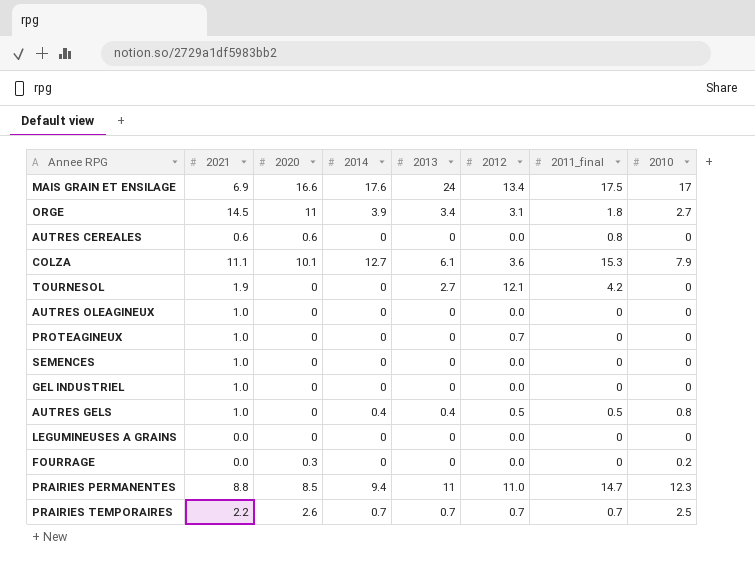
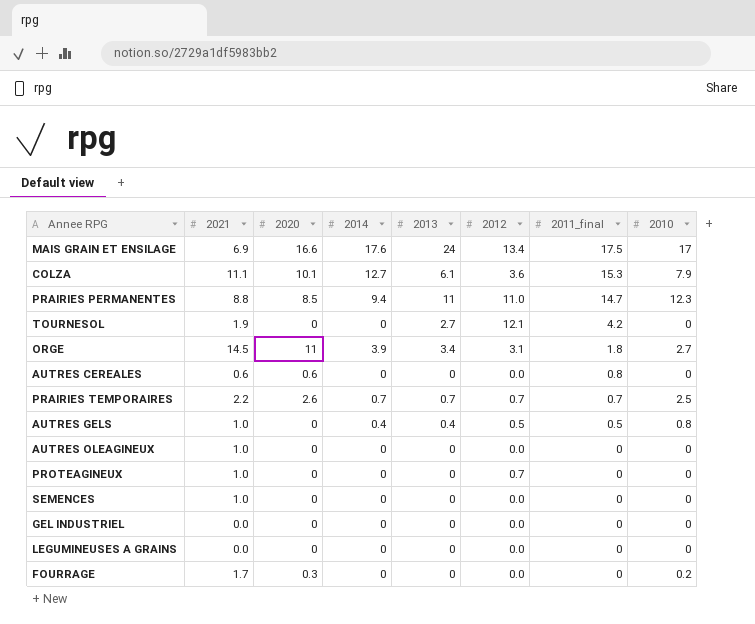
row order: none -> 2011_final descending
GEL INDUSTRIEL | 2021: 1.0 -> 0.0
FOURRAGE | 2021: 0.0 -> 1.7

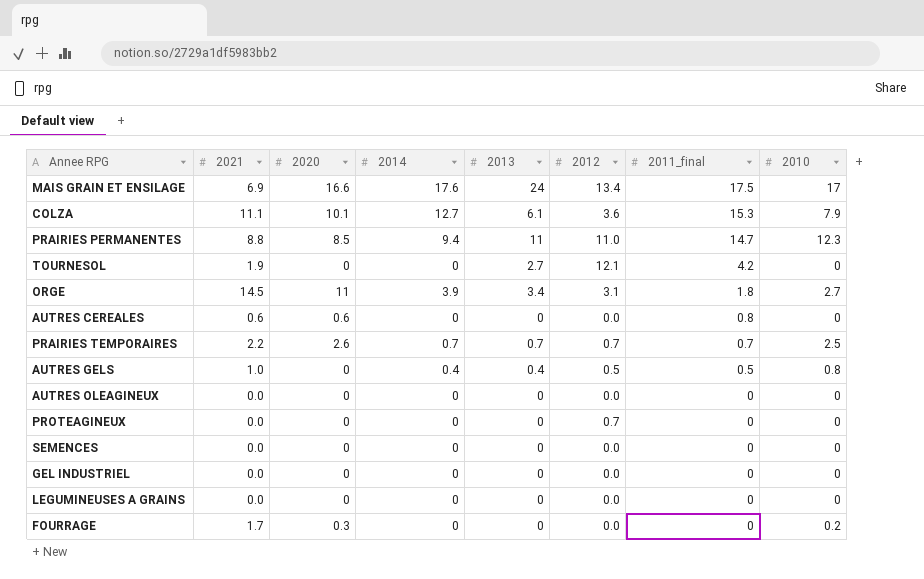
AUTRES OLEAGINEUX | 2021: 1.0 -> 0.0
PROTEAGINEUX | 2021: 1.0 -> 0.0
SEMENCES | 2021: 1.0 -> 0.0

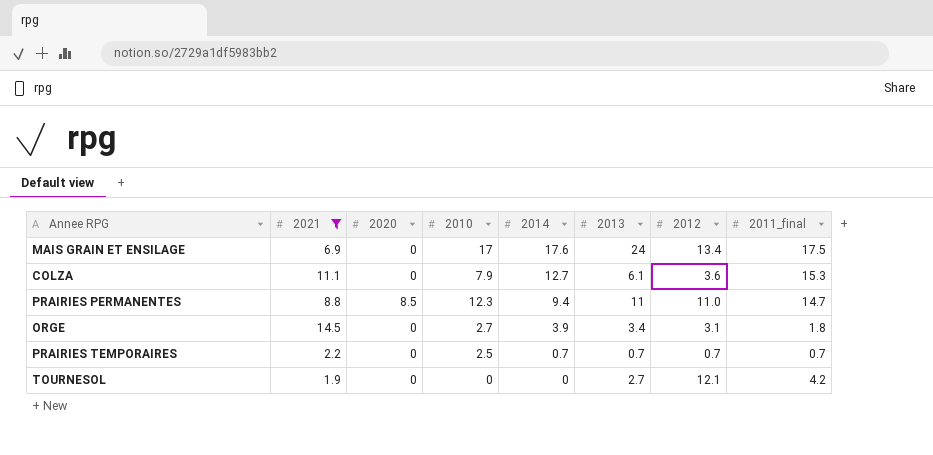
filter: none -> 2021 >= 1.9
row order: 2011_final descending -> 2014 descending
column 2010 | position: 8 -> 4
MAIS GRAIN ET ENSILAGE | 2020: 16.6 -> 0
COLZA | 2020: 10.1 -> 0
ORGE | 2020: 11 -> 0
PRAIRIES TEMPORAIRES | 2020: 2.6 -> 0

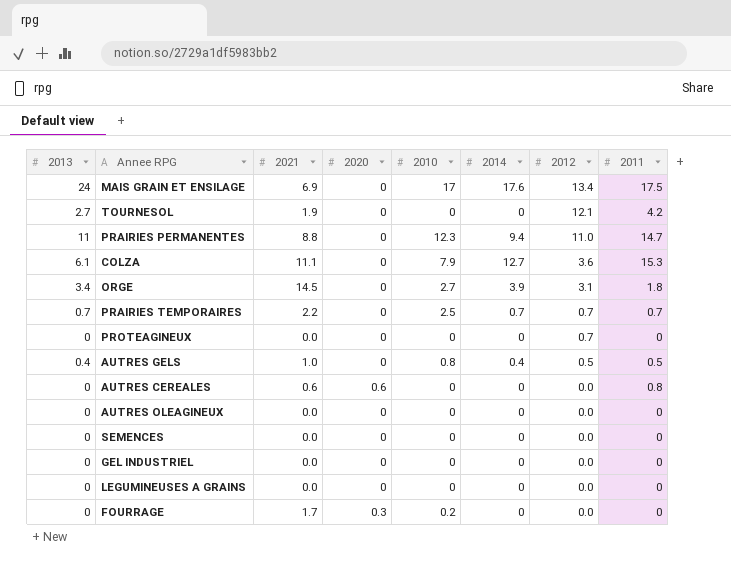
filter: 2021 >= 1.9 -> none
row order: 2014 descending -> 2012 descending
column 2013 | position: 6 -> 1
column name: 2011_final -> 2011
PRAIRIES PERMANENTES | 2020: 8.5 -> 0

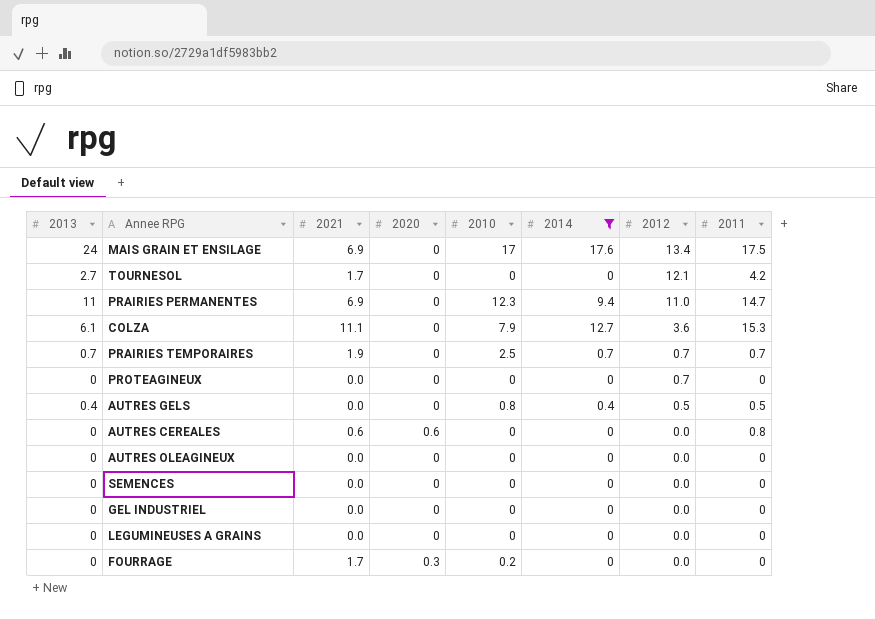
filter: none -> 2014 != 3.9
TOURNESOL | 2021: 1.9 -> 1.7
PRAIRIES PERMANENTES | 2021: 8.8 -> 6.9
PRAIRIES TEMPORAIRES | 2021: 2.2 -> 1.9
AUTRES GELS | 2021: 1.0 -> 0.0

